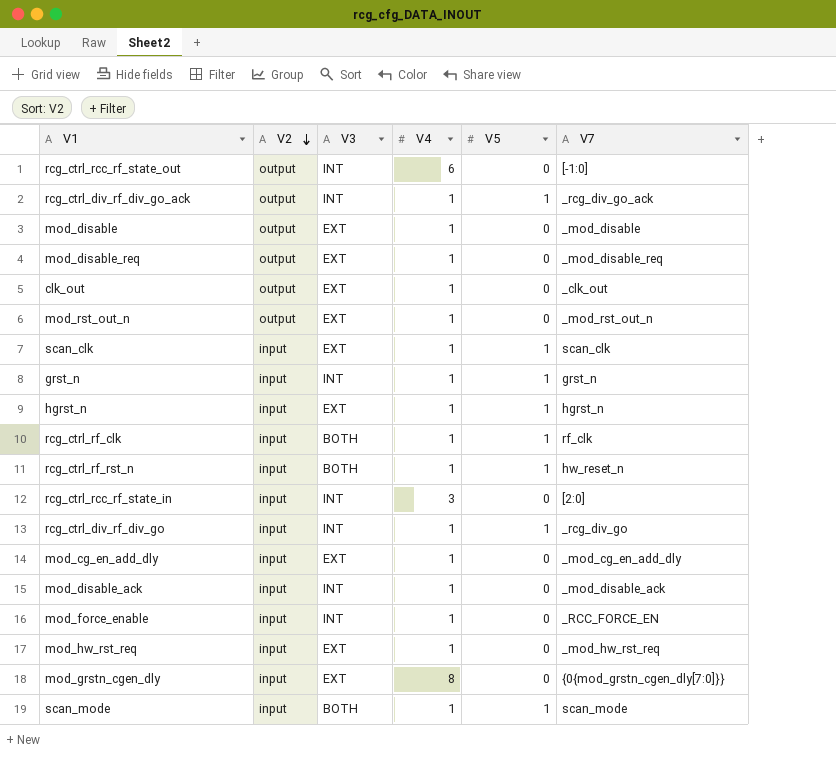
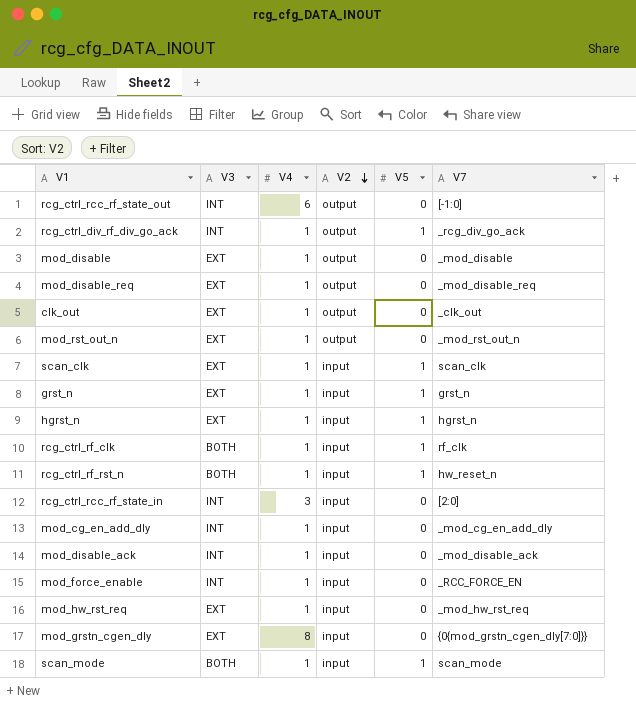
column V2 | position: 2 -> 4
row rcg_ctrl_div_rf_div_go: input | INT | 1 | 1 | _rcg_div_go -> none
grst_n | V3: INT -> EXT
mod_cg_en_add_dly | V3: EXT -> INT

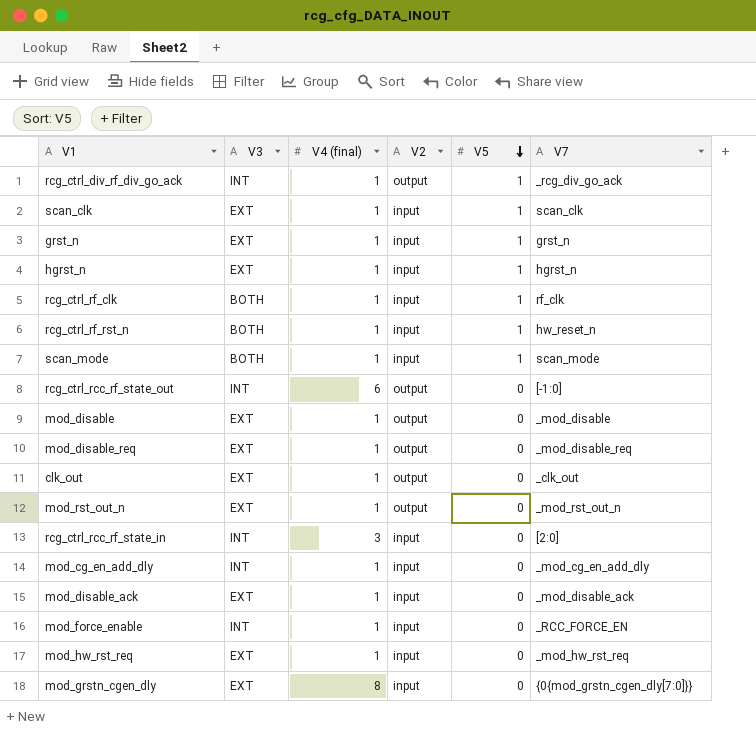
row order: V2 descending -> V5 descending
column name: V4 -> V4 (final)
mod_disable_ack | V3: INT -> EXT

